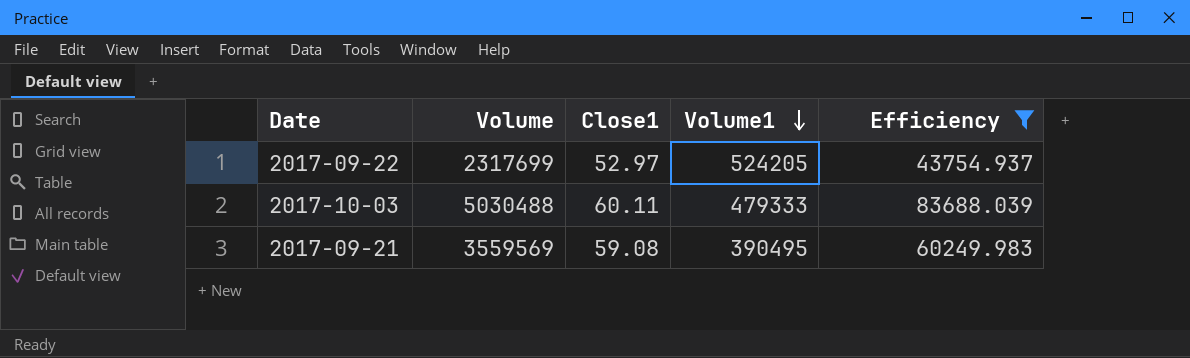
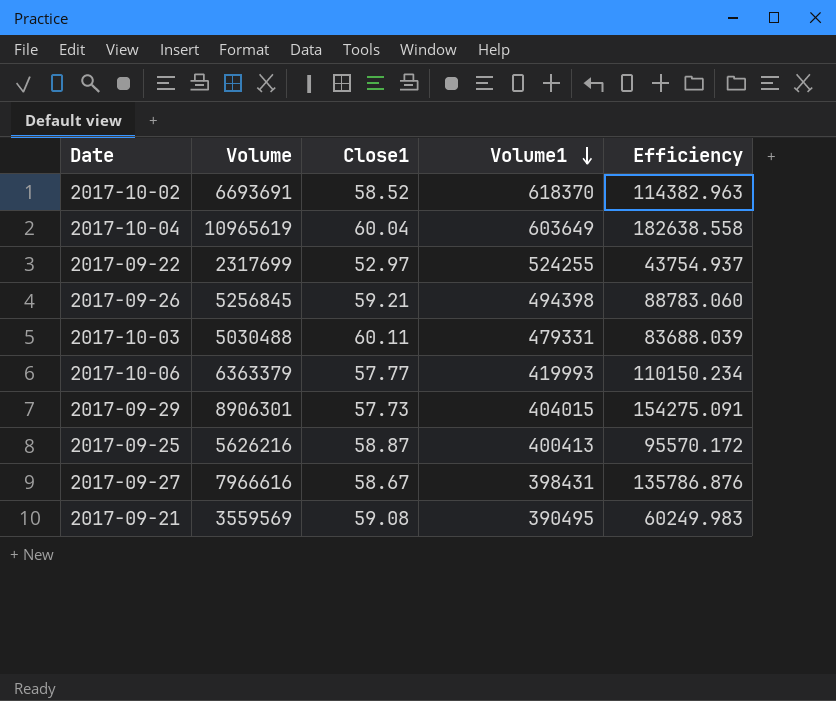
filter: Efficiency <= 83688.039 -> none
2017-09-22 | Volume1: 524205 -> 524255
2017-10-03 | Volume1: 479333 -> 479331

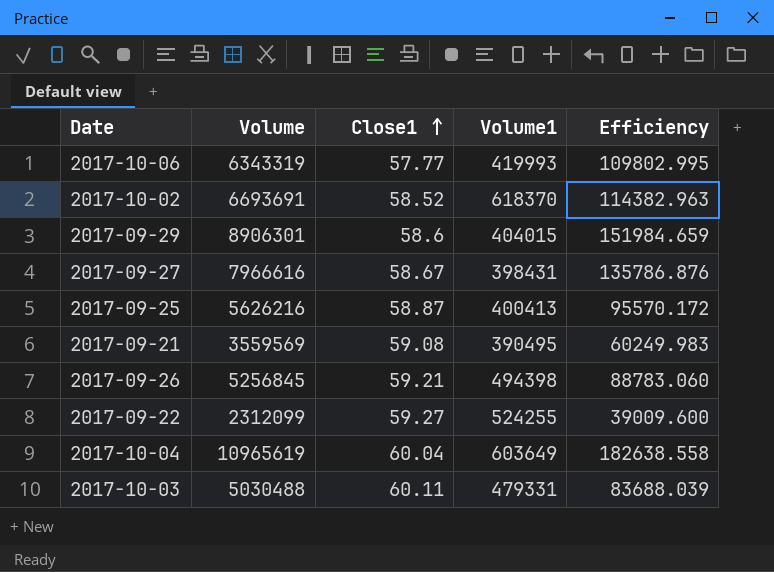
row order: Volume1 descending -> Close1 ascending
2017-10-06 | Volume: 6363379 -> 6343319
2017-10-06 | Efficiency: 110150.234 -> 109802.995
2017-09-29 | Close1: 57.73 -> 58.6
2017-09-29 | Efficiency: 154275.091 -> 151984.659
2017-09-22 | Volume: 2317699 -> 2312099
2017-09-22 | Close1: 52.97 -> 59.27
2017-09-22 | Efficiency: 43754.937 -> 39009.600

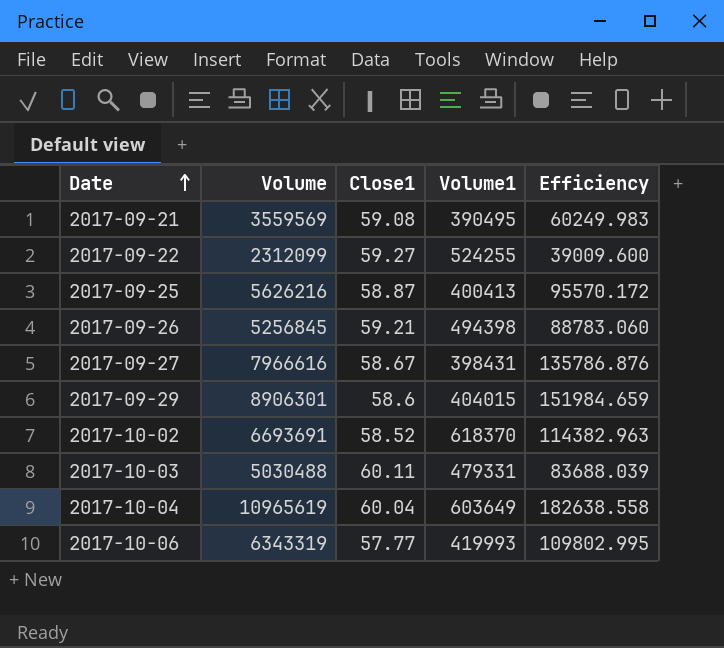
row order: Close1 ascending -> Date ascending

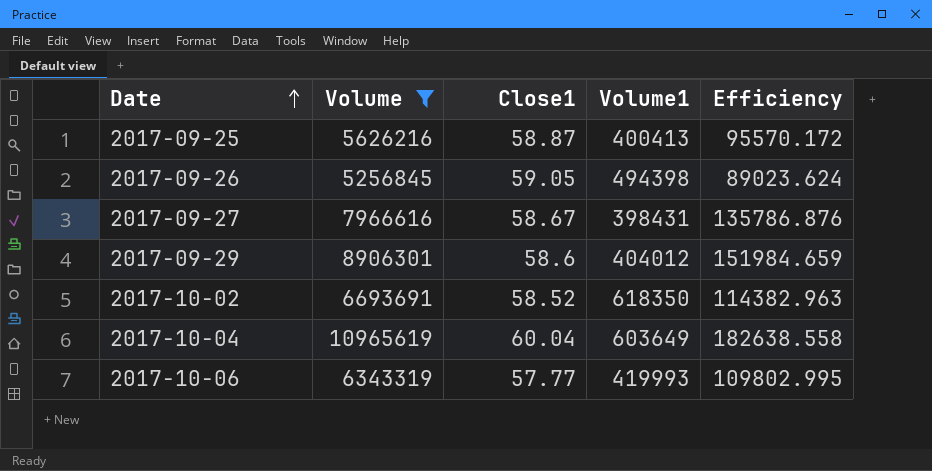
filter: none -> Volume >= 5256845
2017-09-26 | Close1: 59.21 -> 59.05
2017-09-26 | Efficiency: 88783.060 -> 89023.624
2017-09-29 | Volume1: 404015 -> 404012
2017-10-02 | Volume1: 618370 -> 618350

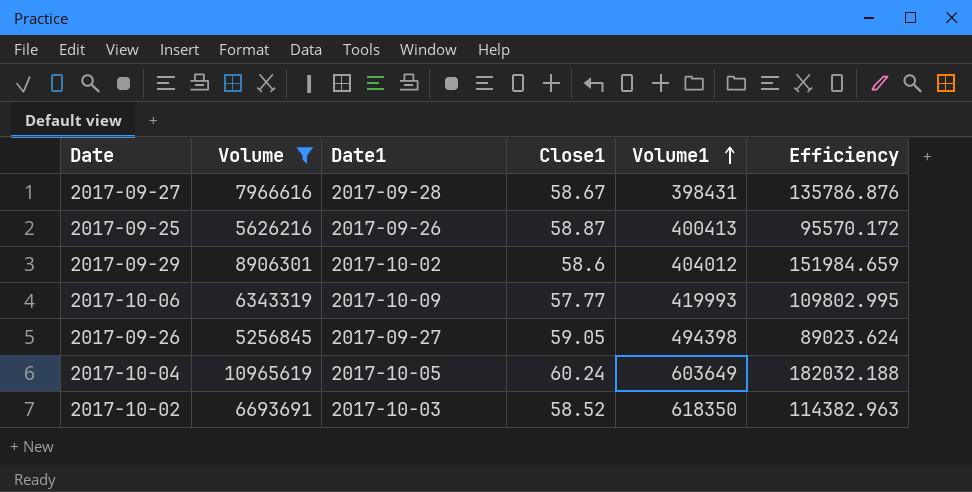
row order: Date ascending -> Volume1 ascending
column Date1 | position: none -> 3
2017-10-04 | Close1: 60.04 -> 60.24
2017-10-04 | Efficiency: 182638.558 -> 182032.188

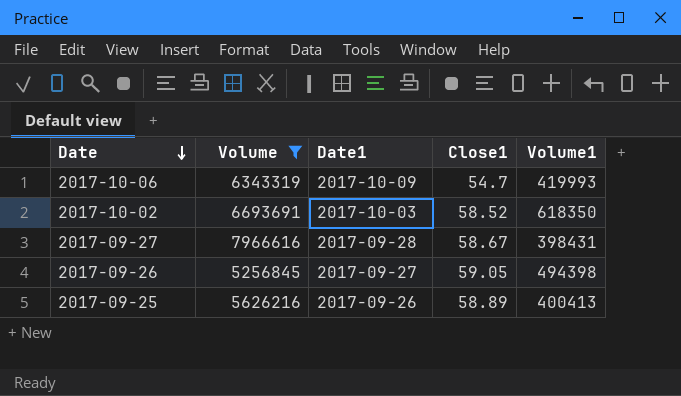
row order: Volume1 ascending -> Date descending
column Efficiency | formula: [Volume] / [Close1] -> none
row 2017-09-29: 8906301 | 2017-10-02 | 58.6 | 404012 | 151984.659 -> none
row 2017-10-04: 10965619 | 2017-10-05 | 60.24 | 603649 | 182032.188 -> none
2017-10-06 | Close1: 57.77 -> 54.7
2017-09-25 | Close1: 58.87 -> 58.89

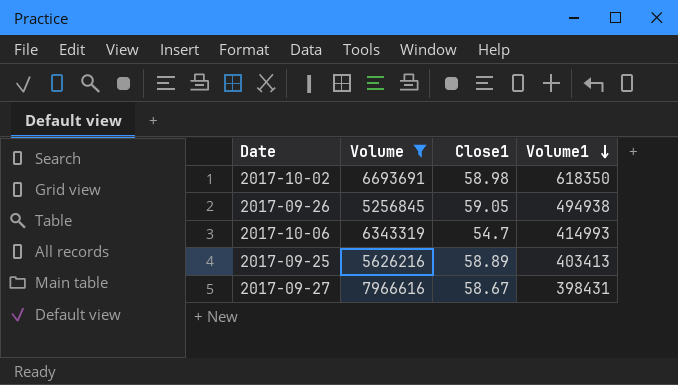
row order: Date descending -> Volume1 descending
column Date1 | position: 3 -> none
2017-10-02 | Close1: 58.52 -> 58.98
2017-09-26 | Volume1: 494398 -> 494938
2017-10-06 | Volume1: 419993 -> 414993
2017-09-25 | Volume1: 400413 -> 403413

